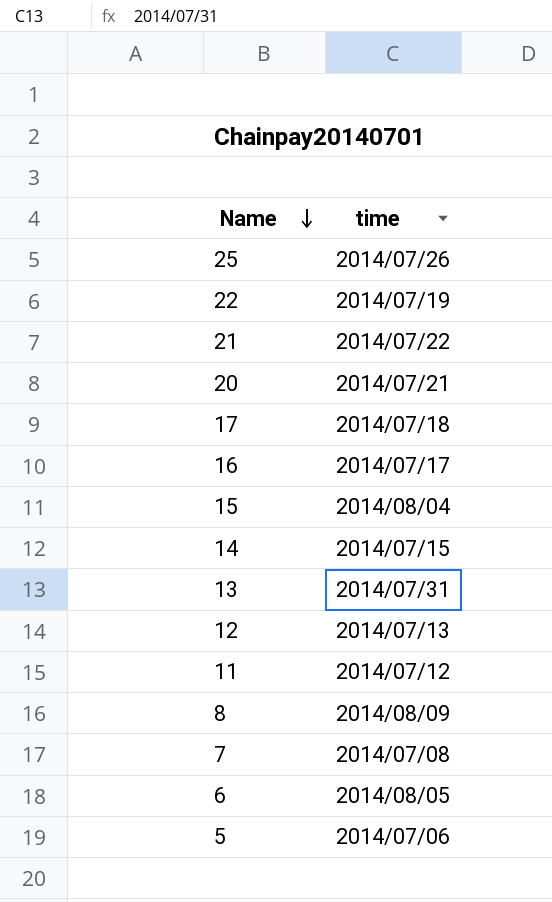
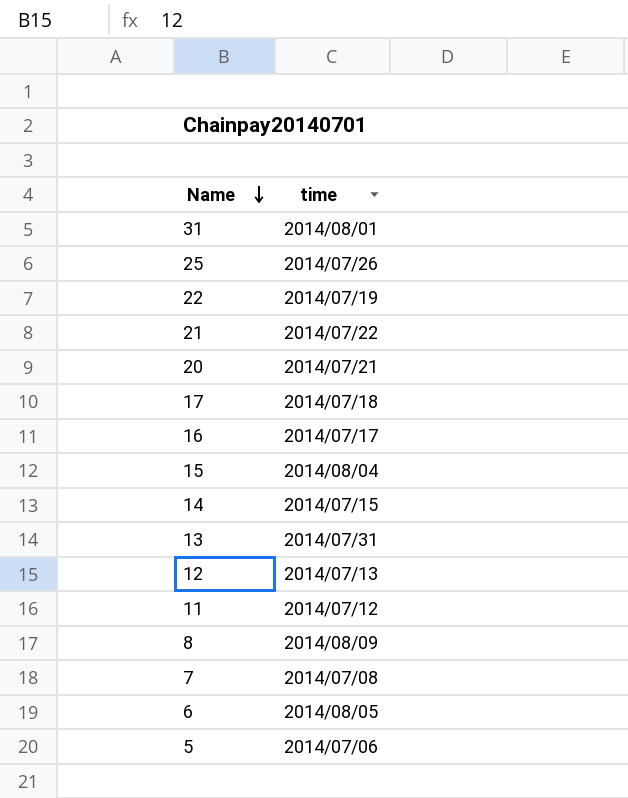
row 31: none -> 2014/08/01

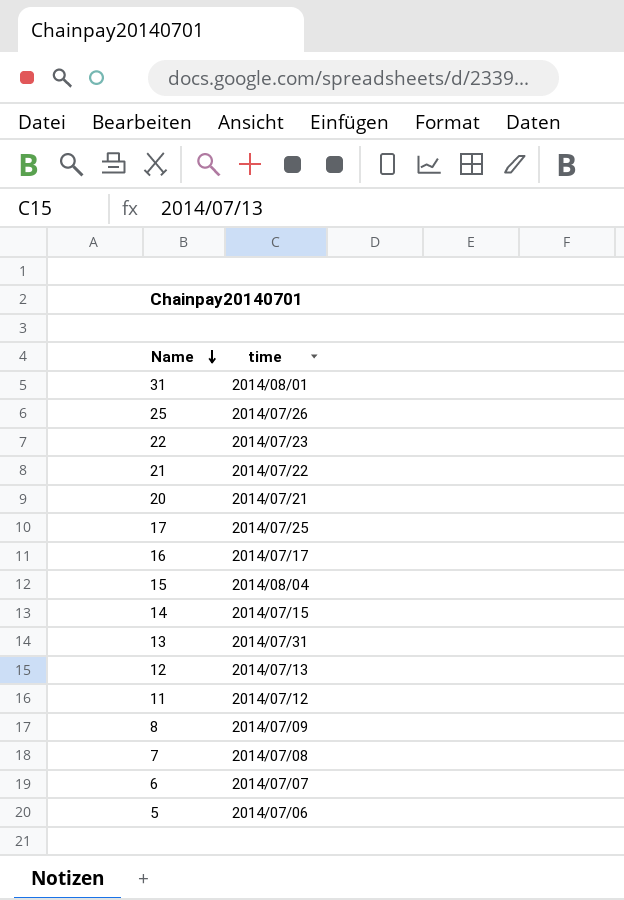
22 | time: 2014/07/19 -> 2014/07/23
17 | time: 2014/07/18 -> 2014/07/25
8 | time: 2014/08/09 -> 2014/07/09
6 | time: 2014/08/05 -> 2014/07/07

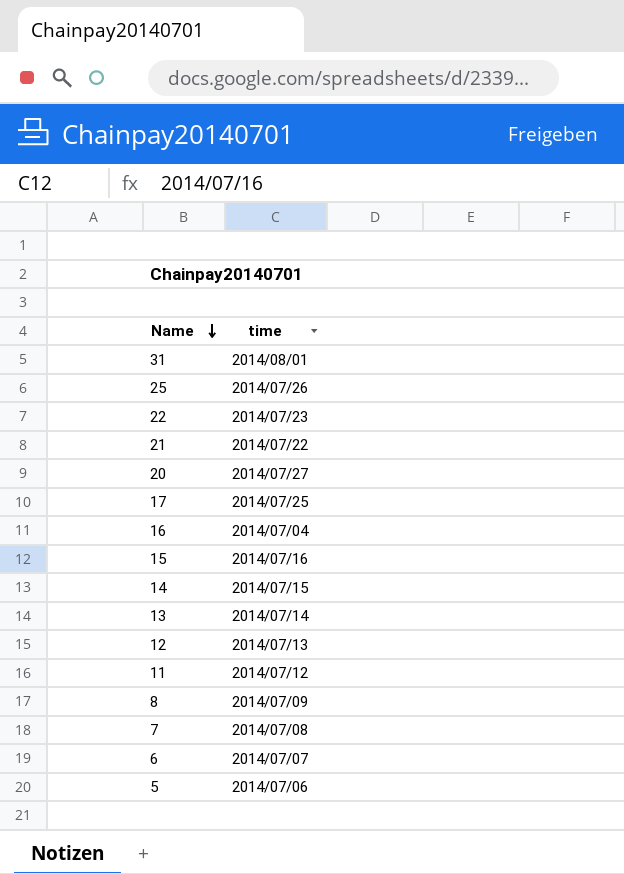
20 | time: 2014/07/21 -> 2014/07/27
16 | time: 2014/07/17 -> 2014/07/04
15 | time: 2014/08/04 -> 2014/07/16
13 | time: 2014/07/31 -> 2014/07/14

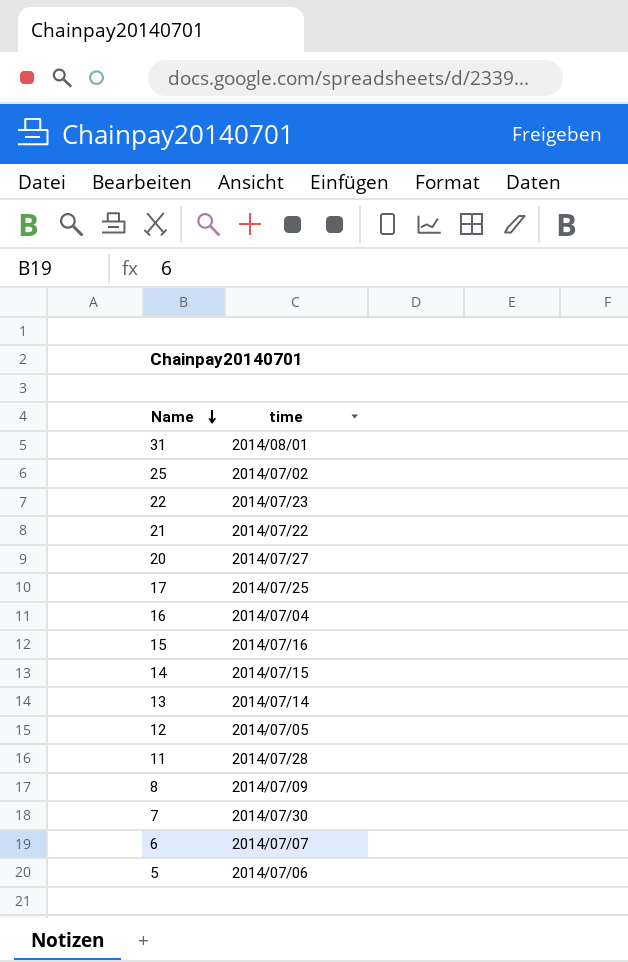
25 | time: 2014/07/26 -> 2014/07/02
12 | time: 2014/07/13 -> 2014/07/05
11 | time: 2014/07/12 -> 2014/07/28
7 | time: 2014/07/08 -> 2014/07/30

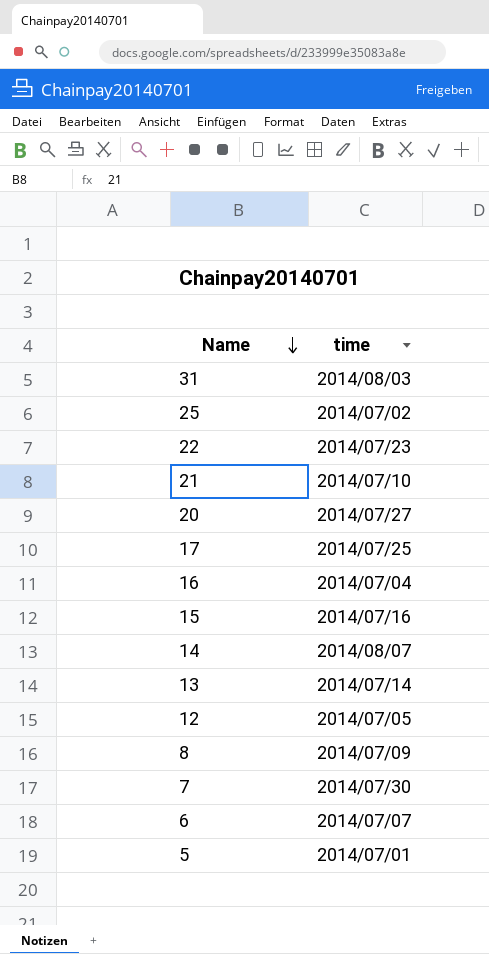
row 11: 2014/07/28 -> none
31 | time: 2014/08/01 -> 2014/08/03
21 | time: 2014/07/22 -> 2014/07/10
14 | time: 2014/07/15 -> 2014/08/07
5 | time: 2014/07/06 -> 2014/07/01

